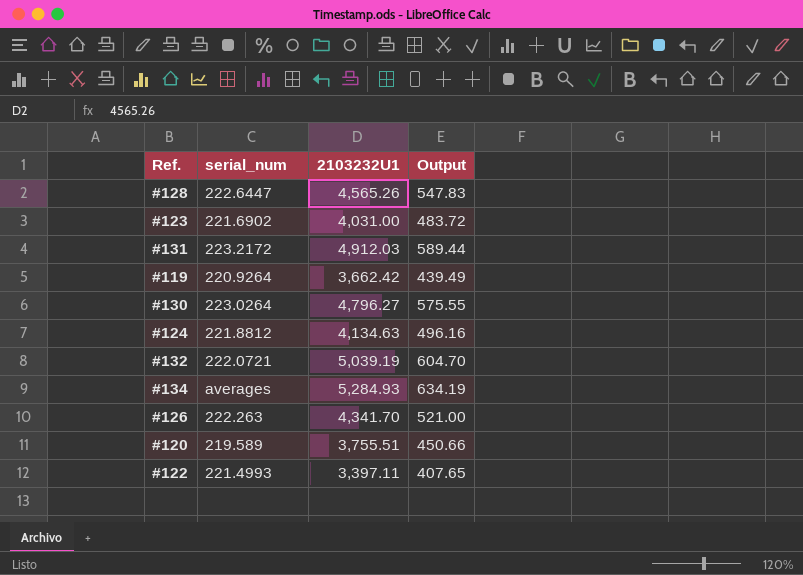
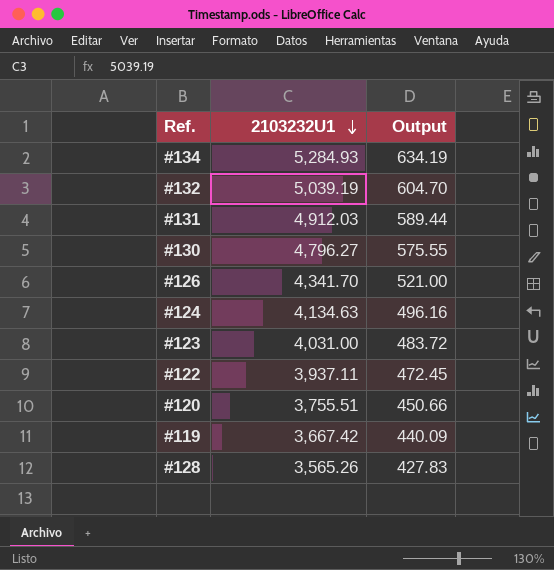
row order: none -> 2103232U1 descending
column serial_num | position: 2 -> none
#122 | 2103232U1: 3,397.11 -> 3,937.11
#122 | Output: 407.65 -> 472.45
#119 | 2103232U1: 3,662.42 -> 3,667.42
#119 | Output: 439.49 -> 440.09
#128 | 2103232U1: 4,565.26 -> 3,565.26
#128 | Output: 547.83 -> 427.83

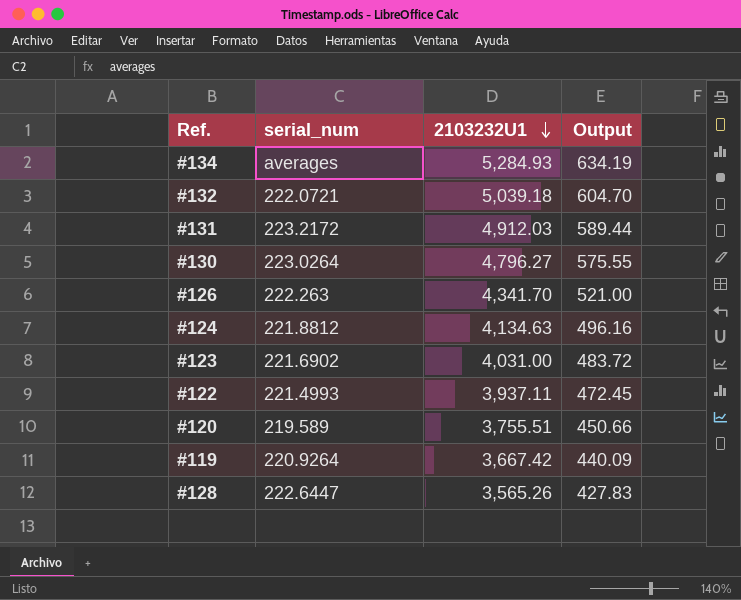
column serial_num | position: none -> 2
#132 | 2103232U1: 5,039.19 -> 5,039.18

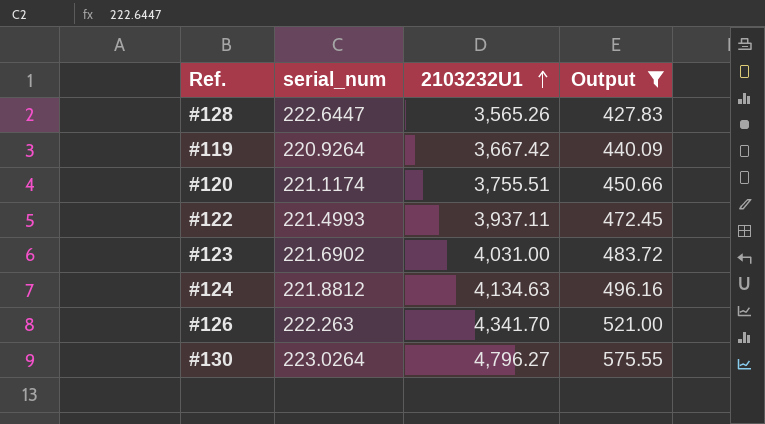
filter: none -> Output <= 575.55
row order: 2103232U1 descending -> 2103232U1 ascending
#120 | serial_num: 219.589 -> 221.1174

